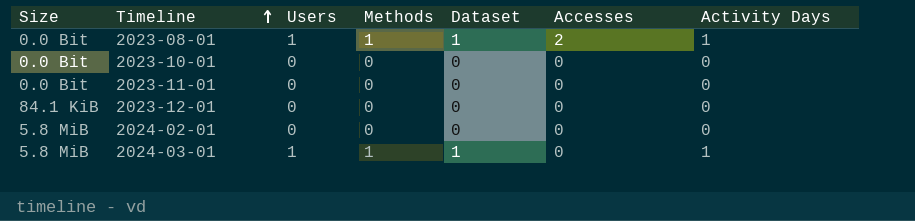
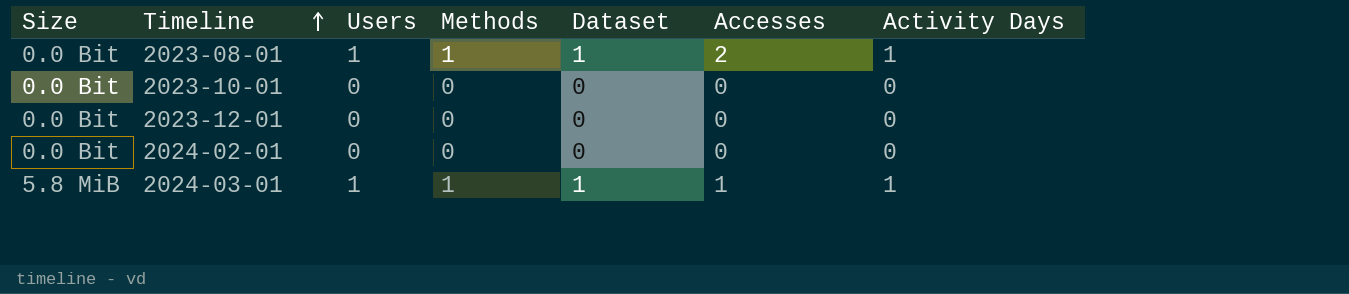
row 2023-11-01: 0.0 Bit | 0 | 0 | 0 | 0 | 0 -> none
2023-12-01 | Size: 84.1 KiB -> 0.0 Bit
2024-02-01 | Size: 5.8 MiB -> 0.0 Bit
2024-03-01 | Accesses: 0 -> 1

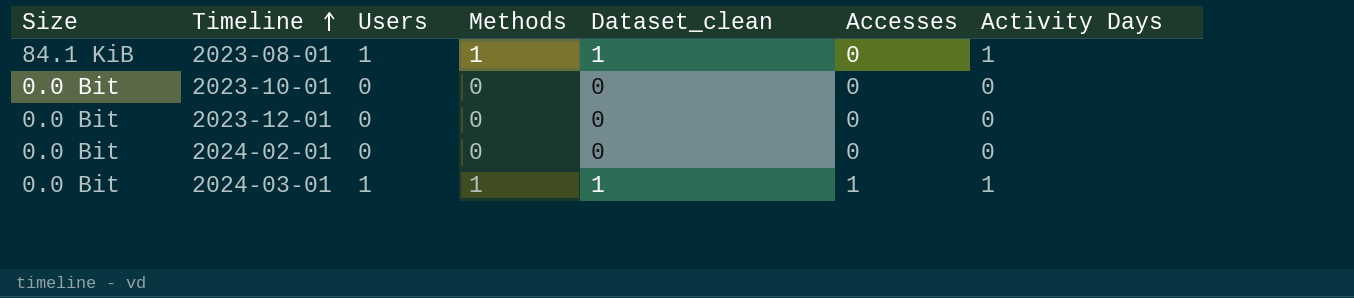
column name: Dataset -> Dataset_clean
2023-08-01 | Size: 0.0 Bit -> 84.1 KiB
2023-08-01 | Accesses: 2 -> 0
2024-03-01 | Size: 5.8 MiB -> 0.0 Bit

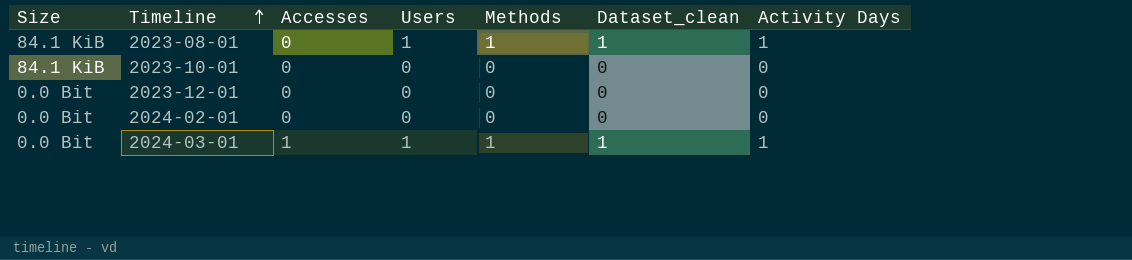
column Accesses | position: 6 -> 3
2023-10-01 | Size: 0.0 Bit -> 84.1 KiB

